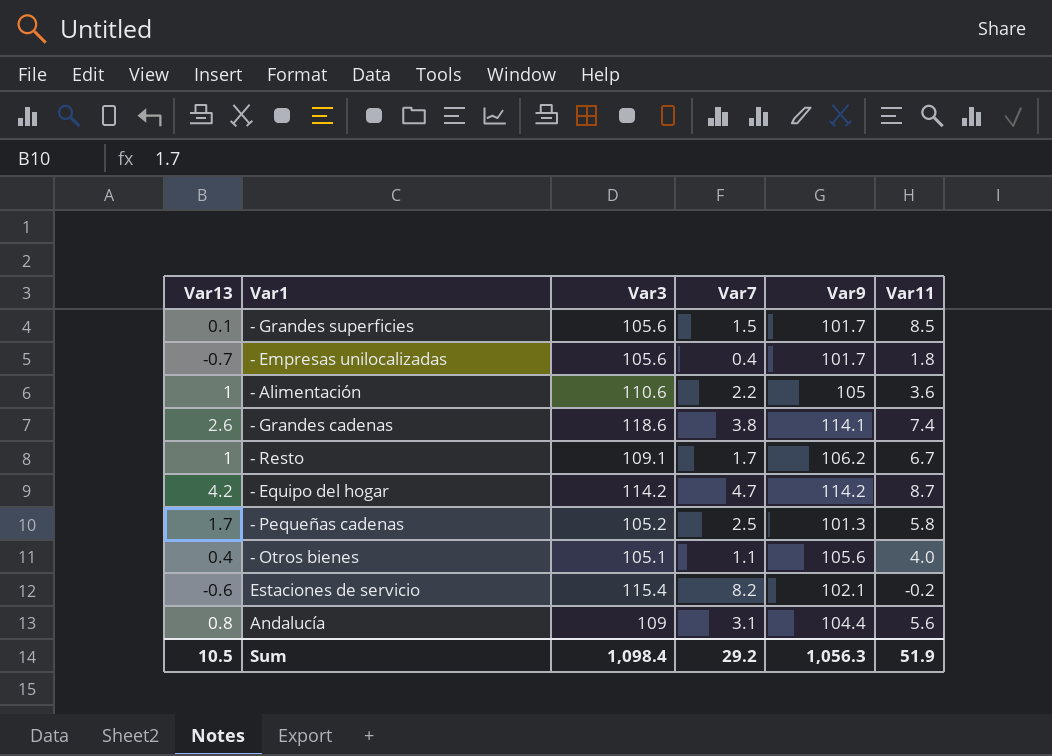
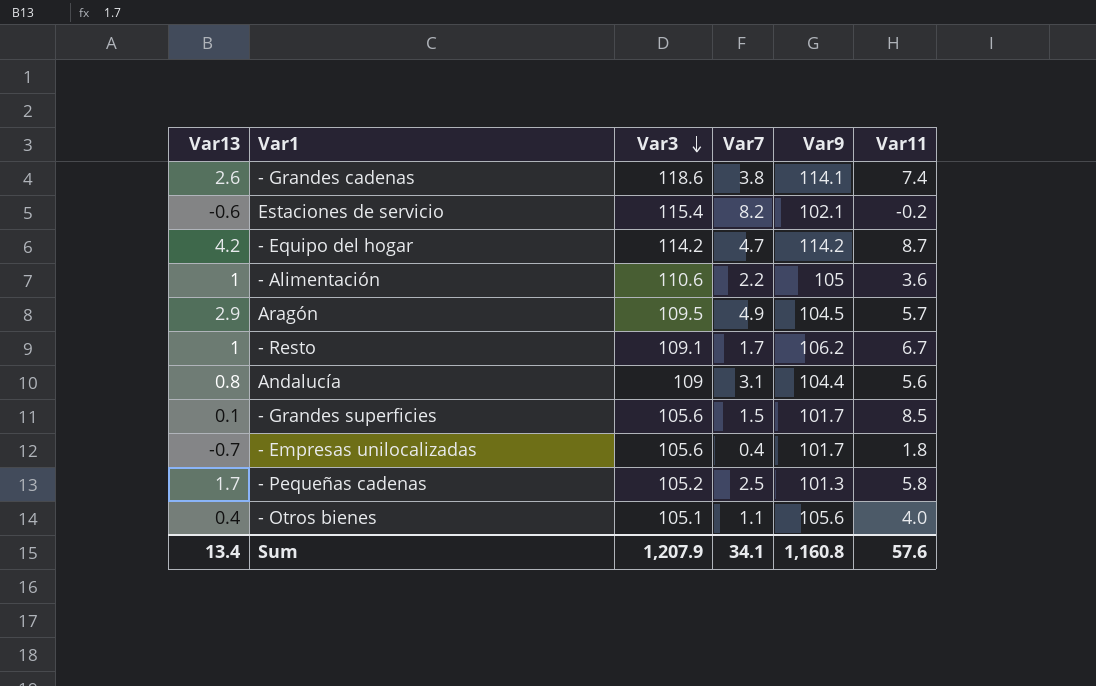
row order: none -> Var3 descending
row Aragón: none -> 2.9 | 109.5 | 4.9 | 104.5 | 5.7
Sum | Var13: 10.5 -> 13.4
Sum | Var3: 1,098.4 -> 1,207.9
Sum | Var7: 29.2 -> 34.1
Sum | Var9: 1,056.3 -> 1,160.8
Sum | Var11: 51.9 -> 57.6

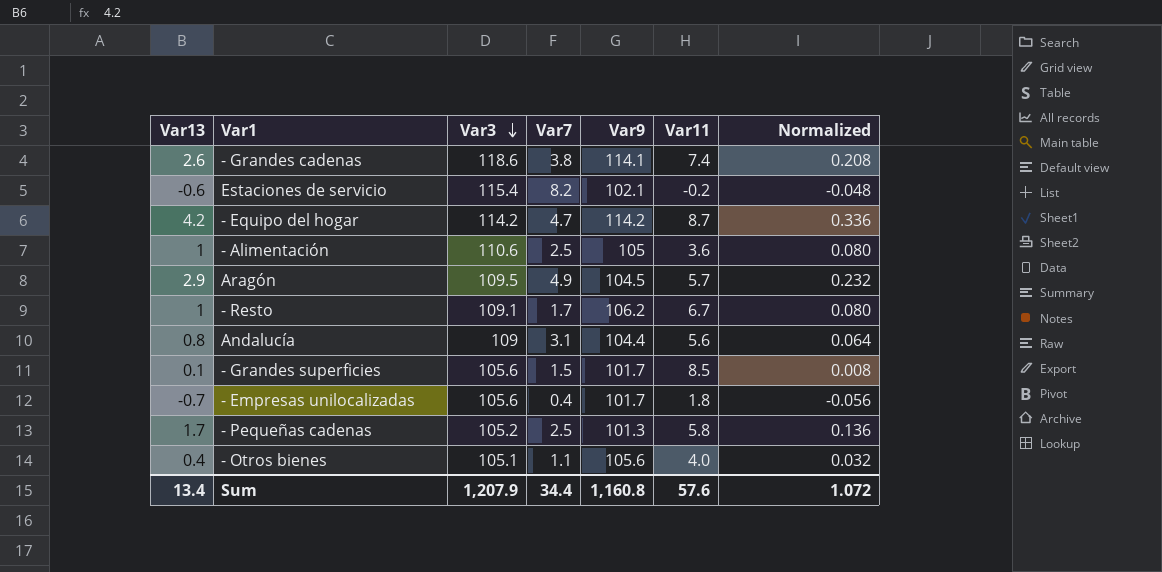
column Normalized | formula: none -> [Var13] * 0.08
- Alimentación | Var7: 2.2 -> 2.5
Sum | Var7: 34.1 -> 34.4

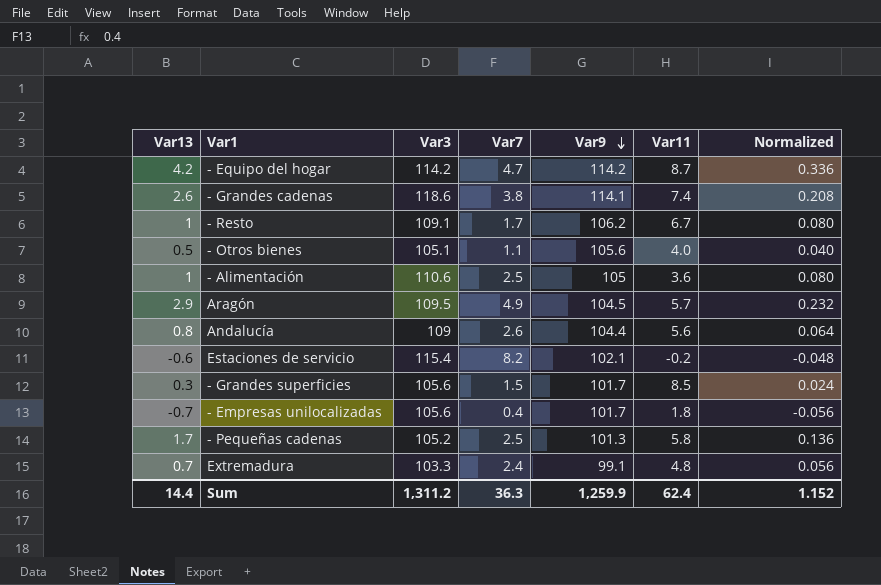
row order: Var3 descending -> Var9 descending
- Otros bienes | Var13: 0.4 -> 0.5
- Otros bienes | Normalized: 0.032 -> 0.040
Andalucía | Var7: 3.1 -> 2.6
- Grandes superficies | Var13: 0.1 -> 0.3
- Grandes superficies | Normalized: 0.008 -> 0.024
row Extremadura: none -> 0.7 | 103.3 | 2.4 | 99.1 | 4.8 | 0.056
Sum | Var13: 13.4 -> 14.4
Sum | Var3: 1,207.9 -> 1,311.2
Sum | Var7: 34.4 -> 36.3
Sum | Var9: 1,160.8 -> 1,259.9
Sum | Var11: 57.6 -> 62.4
Sum | Normalized: 1.072 -> 1.152

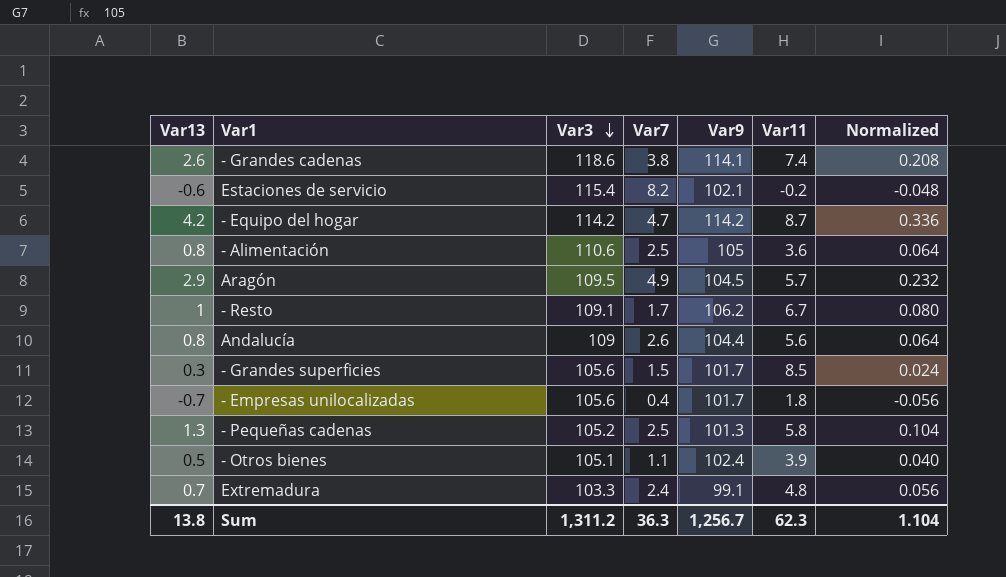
row order: Var9 descending -> Var3 descending
- Alimentación | Var13: 1 -> 0.8
- Alimentación | Normalized: 0.080 -> 0.064
- Pequeñas cadenas | Var13: 1.7 -> 1.3
- Pequeñas cadenas | Normalized: 0.136 -> 0.104
- Otros bienes | Var9: 105.6 -> 102.4
- Otros bienes | Var11: 4.0 -> 3.9
Sum | Var13: 14.4 -> 13.8
Sum | Var9: 1,259.9 -> 1,256.7
Sum | Var11: 62.4 -> 62.3
Sum | Normalized: 1.152 -> 1.104

